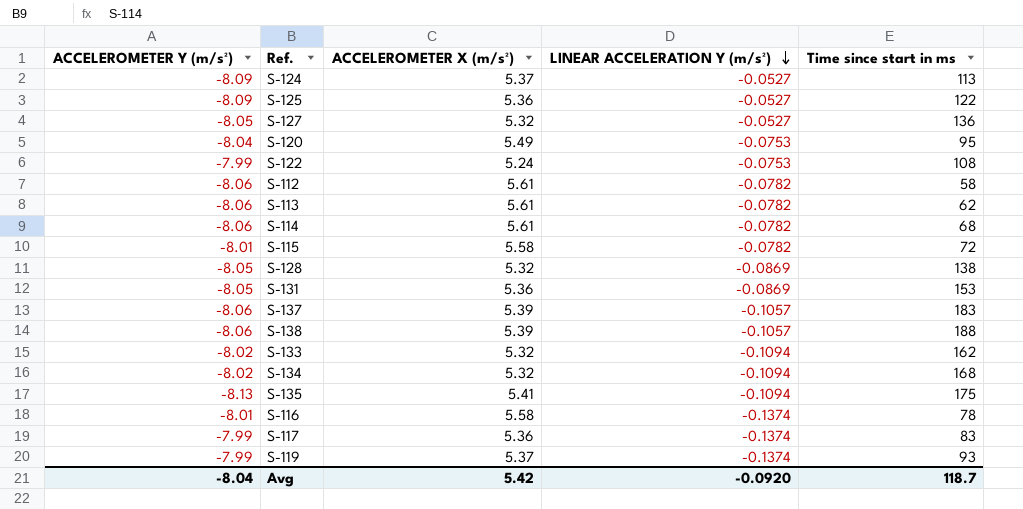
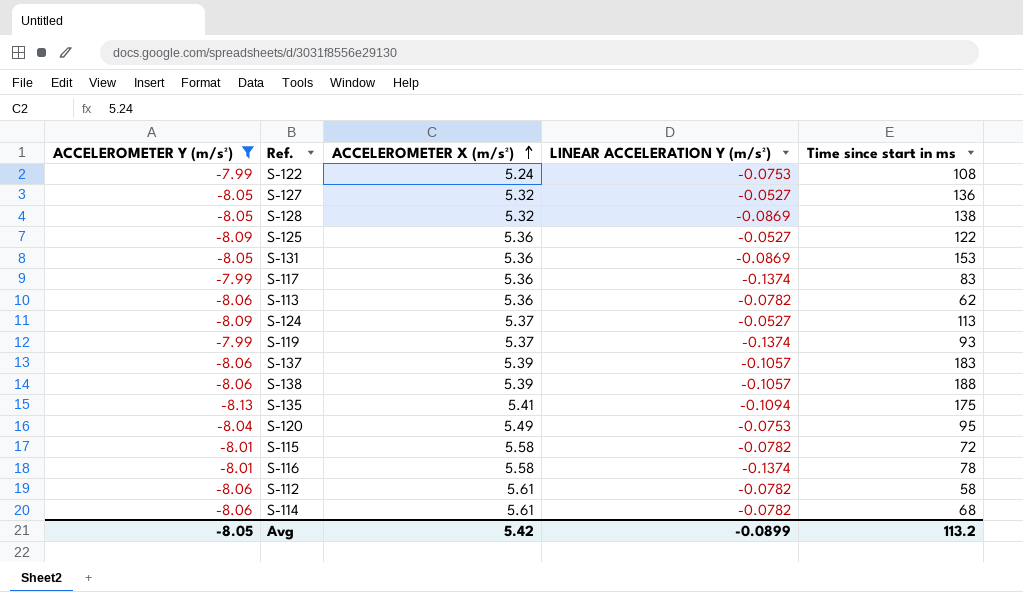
filter: none -> ACCELEROMETER Y (m/s²) != -8.02
row order: LINEAR ACCELERATION Y (m/s²) descending -> ACCELEROMETER X (m/s²) ascending
S-113 | ACCELEROMETER X (m/s²): 5.61 -> 5.36
Avg | ACCELEROMETER Y (m/s²): -8.04 -> -8.05
Avg | LINEAR ACCELERATION Y (m/s²): -0.0920 -> -0.0899
Avg | Time since start in ms: 118.7 -> 113.2

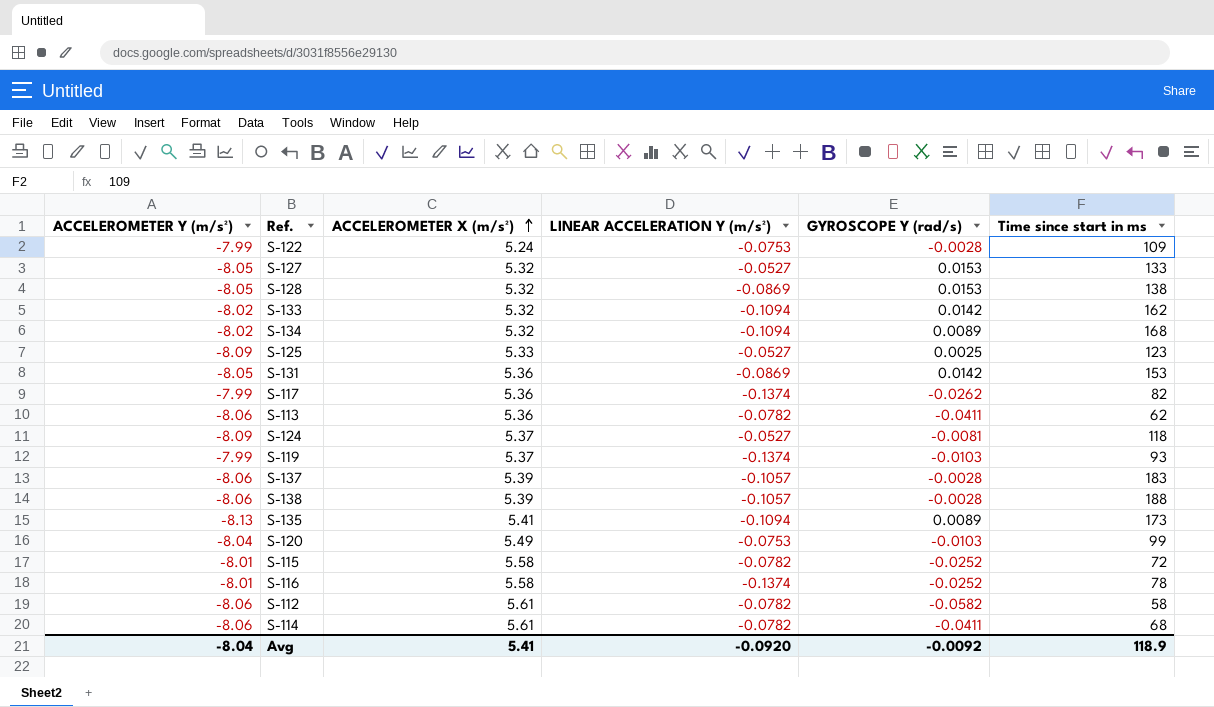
filter: ACCELEROMETER Y (m/s²) != -8.02 -> none
column GYROSCOPE Y (rad/s) | position: none -> 5
S-122 | Time since start in ms: 108 -> 109
S-127 | Time since start in ms: 136 -> 133
S-125 | ACCELEROMETER X (m/s²): 5.36 -> 5.33
S-125 | Time since start in ms: 122 -> 123
S-117 | Time since start in ms: 83 -> 82
S-124 | Time since start in ms: 113 -> 118
S-135 | Time since start in ms: 175 -> 173
S-120 | Time since start in ms: 95 -> 99
Avg | ACCELEROMETER Y (m/s²): -8.05 -> -8.04
Avg | ACCELEROMETER X (m/s²): 5.42 -> 5.41
Avg | LINEAR ACCELERATION Y (m/s²): -0.0899 -> -0.0920
Avg | Time since start in ms: 113.2 -> 118.9

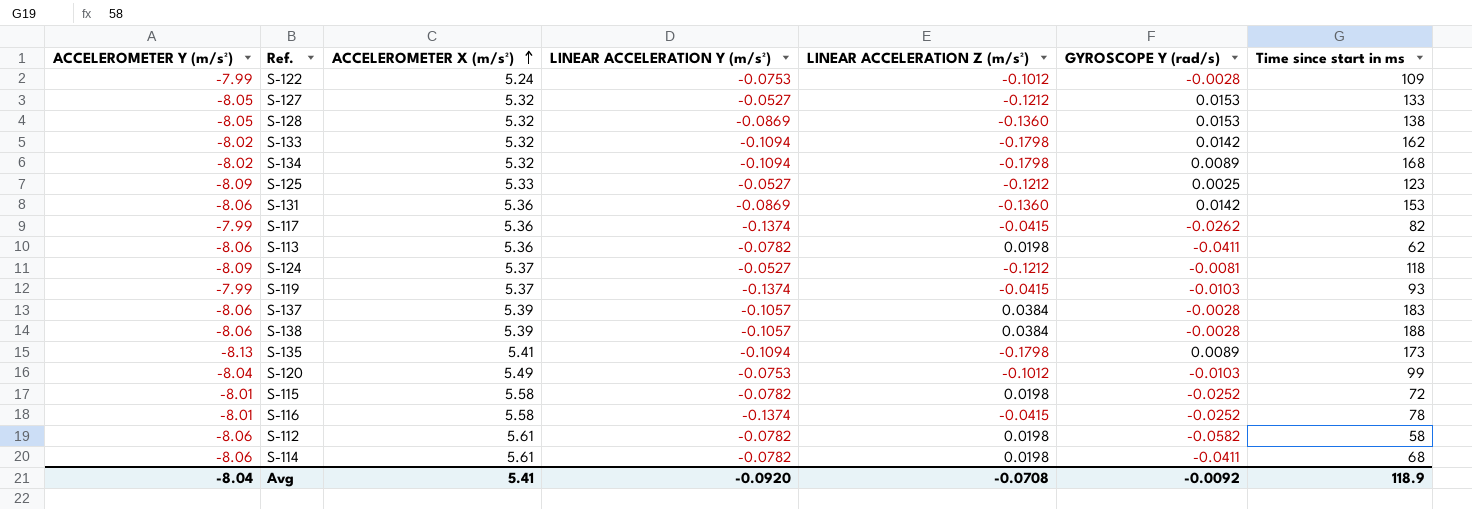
column LINEAR ACCELERATION Z (m/s²) | position: none -> 5
S-131 | ACCELEROMETER Y (m/s²): -8.05 -> -8.06

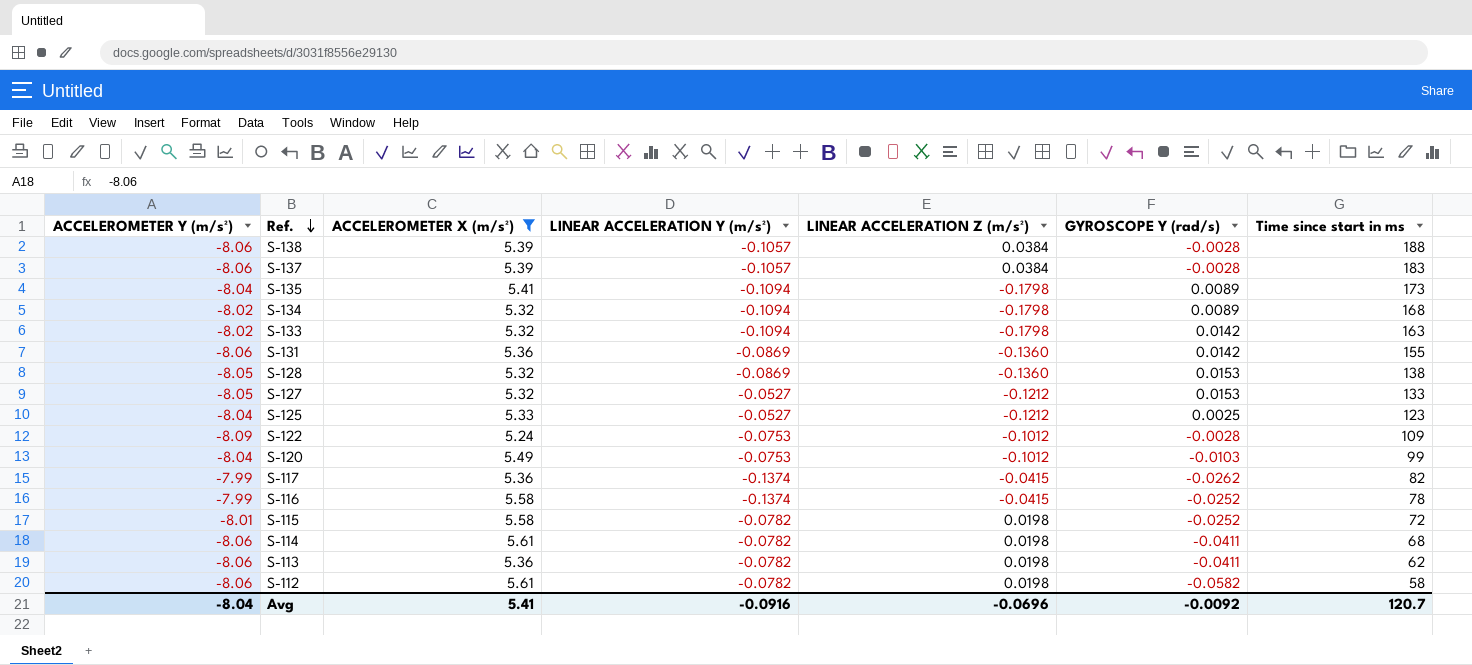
filter: none -> ACCELEROMETER X (m/s²) != 5.37
row order: ACCELEROMETER X (m/s²) ascending -> Ref. descending
S-135 | ACCELEROMETER Y (m/s²): -8.13 -> -8.04
S-133 | Time since start in ms: 162 -> 163
S-131 | Time since start in ms: 153 -> 155
S-125 | ACCELEROMETER Y (m/s²): -8.09 -> -8.04
S-122 | ACCELEROMETER Y (m/s²): -7.99 -> -8.09
S-116 | ACCELEROMETER Y (m/s²): -8.01 -> -7.99
Avg | LINEAR ACCELERATION Y (m/s²): -0.0920 -> -0.0916
Avg | LINEAR ACCELERATION Z (m/s²): -0.0708 -> -0.0696
Avg | Time since start in ms: 118.9 -> 120.7

